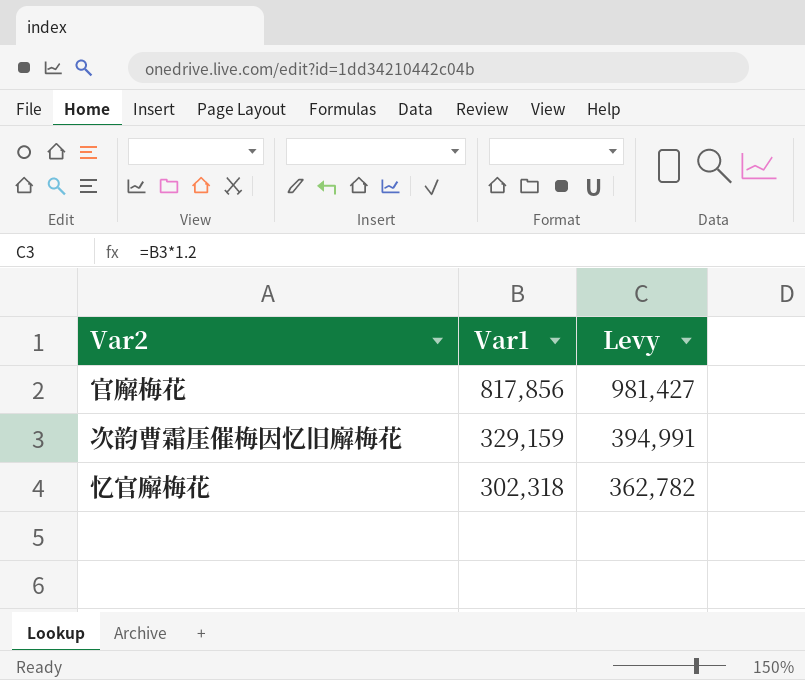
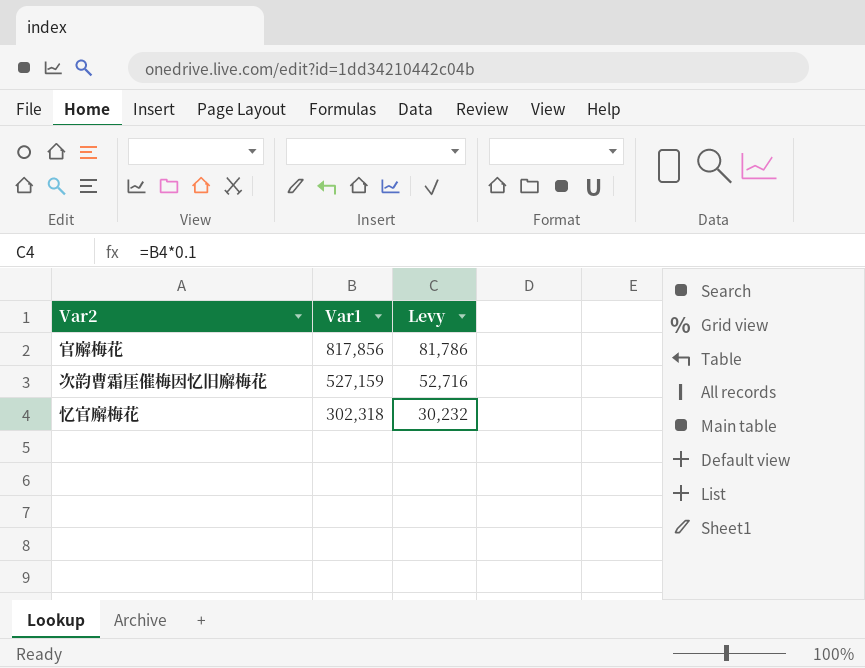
column Levy | formula: [Var1] * 1.2 -> [Var1] * 0.1
次韵曹霜厓催梅因忆旧廨梅花 | Var1: 329,159 -> 527,159

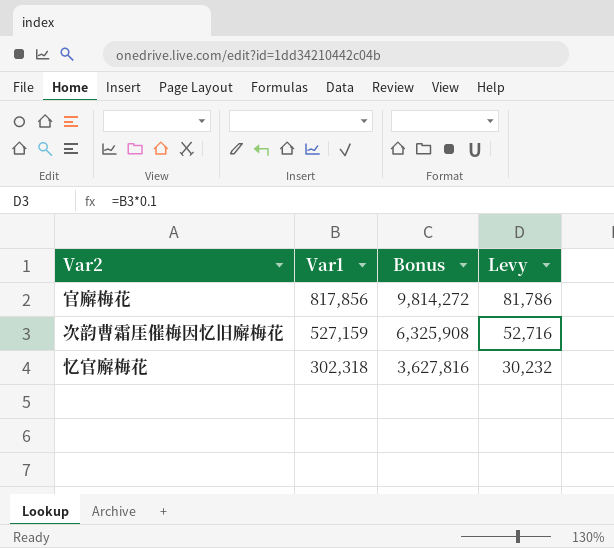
column Bonus | formula: none -> [Var1] * 12

